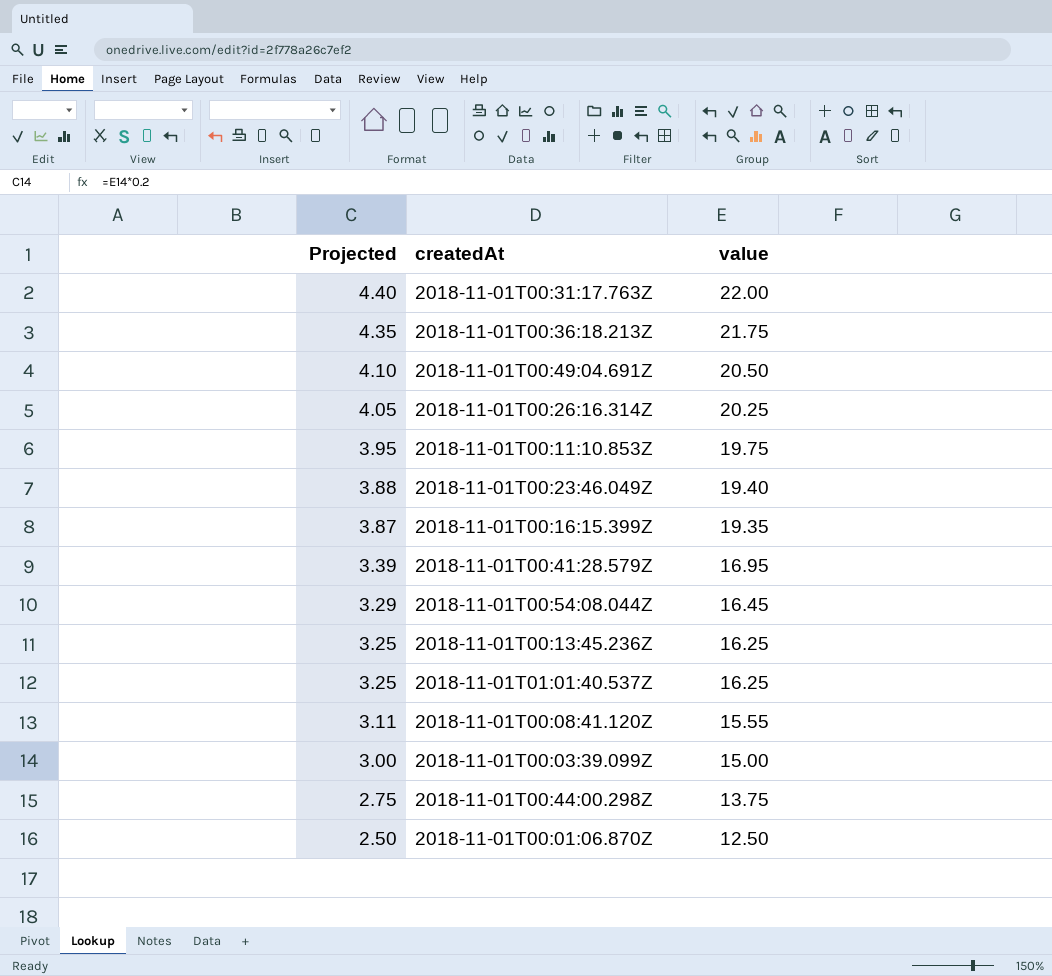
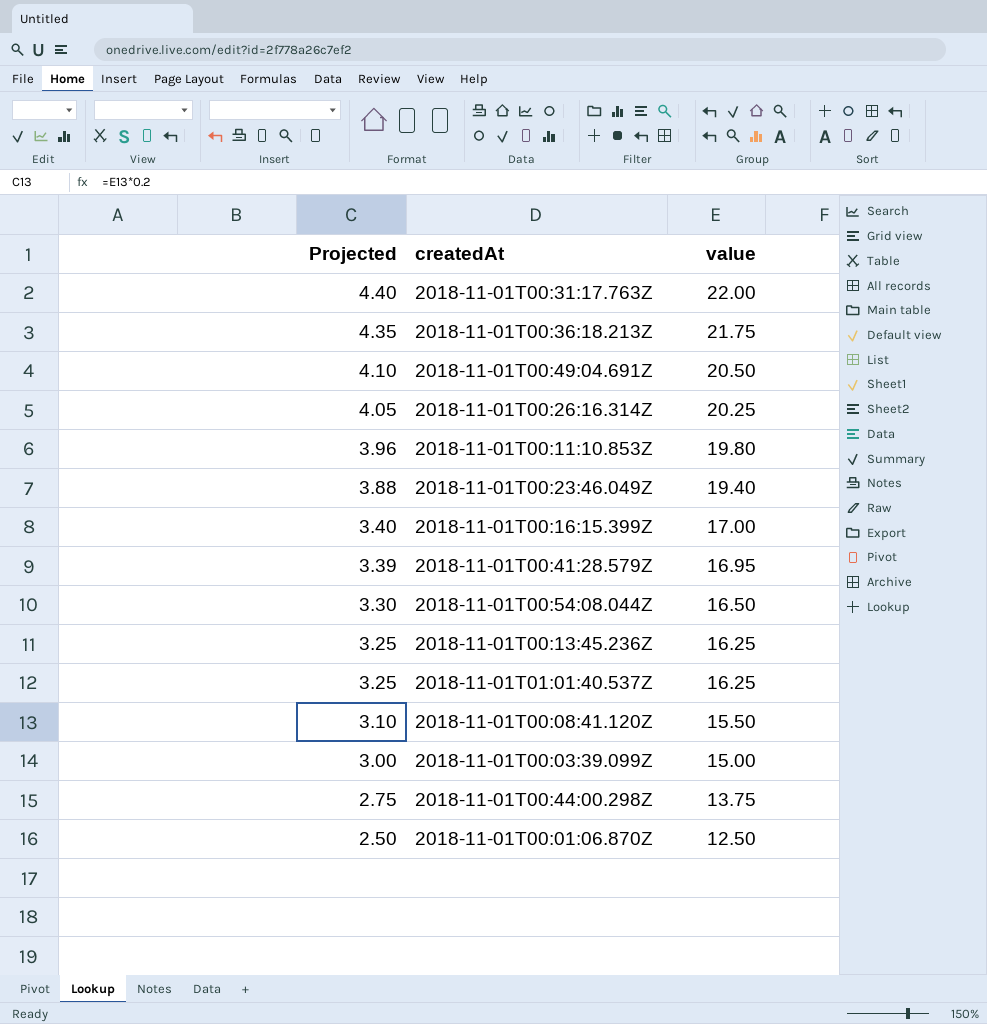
2018-11-01T00:11:10.853Z | Projected: 3.95 -> 3.96
2018-11-01T00:11:10.853Z | value: 19.75 -> 19.80
2018-11-01T00:16:15.399Z | Projected: 3.87 -> 3.40
2018-11-01T00:16:15.399Z | value: 19.35 -> 17.00
2018-11-01T00:54:08.044Z | Projected: 3.29 -> 3.30
2018-11-01T00:54:08.044Z | value: 16.45 -> 16.50
2018-11-01T00:08:41.120Z | Projected: 3.11 -> 3.10
2018-11-01T00:08:41.120Z | value: 15.55 -> 15.50

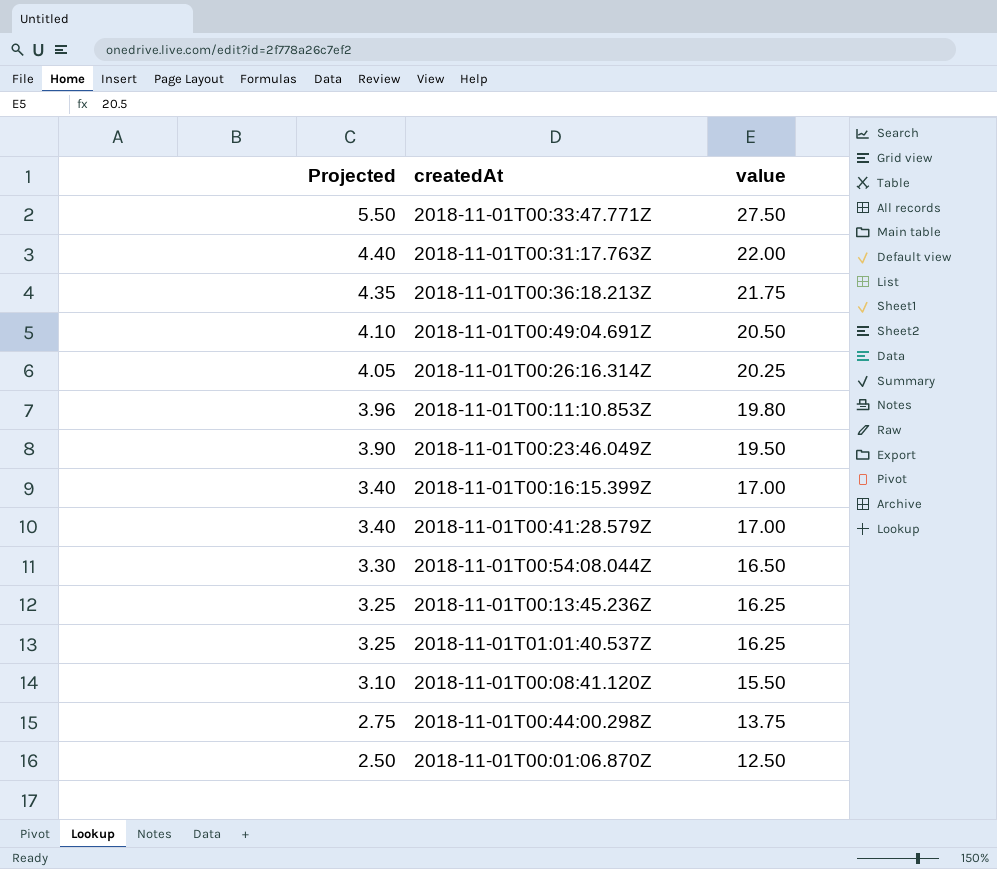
row 2018-11-01T00:03:39.099Z: 3.00 | 15.00 -> none
row 2018-11-01T00:33:47.771Z: none -> 5.50 | 27.50
2018-11-01T00:23:46.049Z | Projected: 3.88 -> 3.90
2018-11-01T00:23:46.049Z | value: 19.40 -> 19.50
2018-11-01T00:41:28.579Z | Projected: 3.39 -> 3.40
2018-11-01T00:41:28.579Z | value: 16.95 -> 17.00

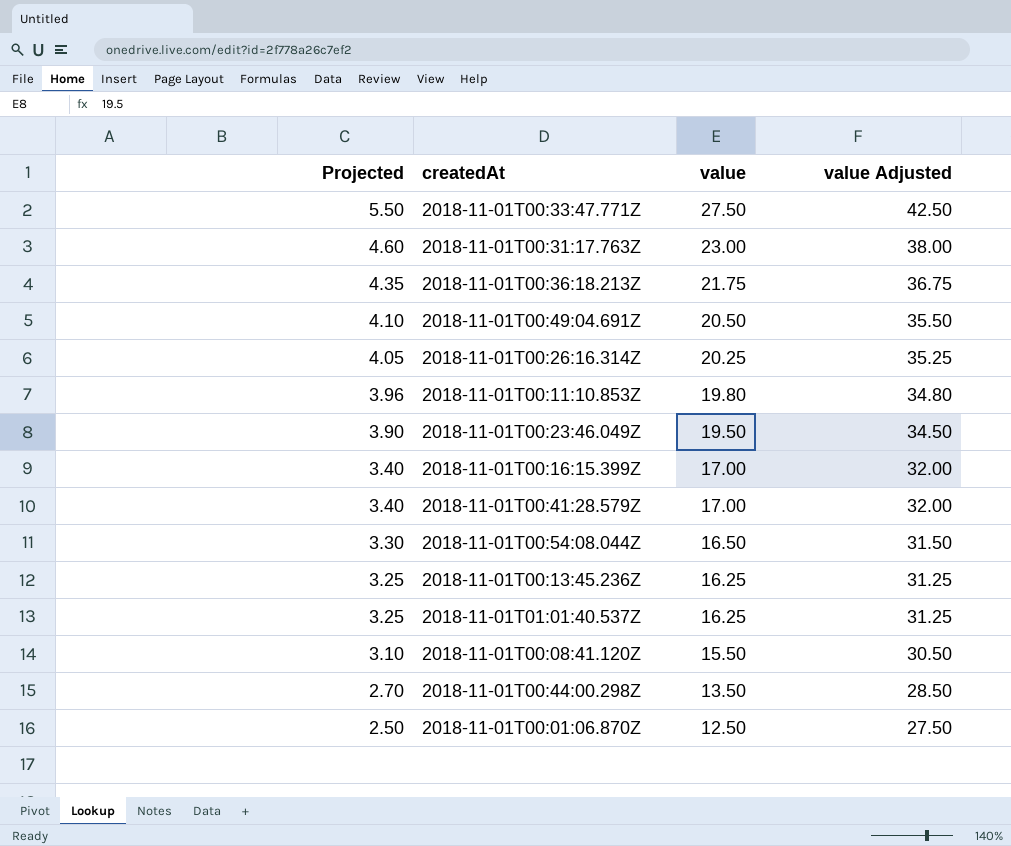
column value Adjusted | formula: none -> [value] + 15
2018-11-01T00:31:17.763Z | Projected: 4.40 -> 4.60
2018-11-01T00:31:17.763Z | value: 22.00 -> 23.00
2018-11-01T00:44:00.298Z | Projected: 2.75 -> 2.70
2018-11-01T00:44:00.298Z | value: 13.75 -> 13.50

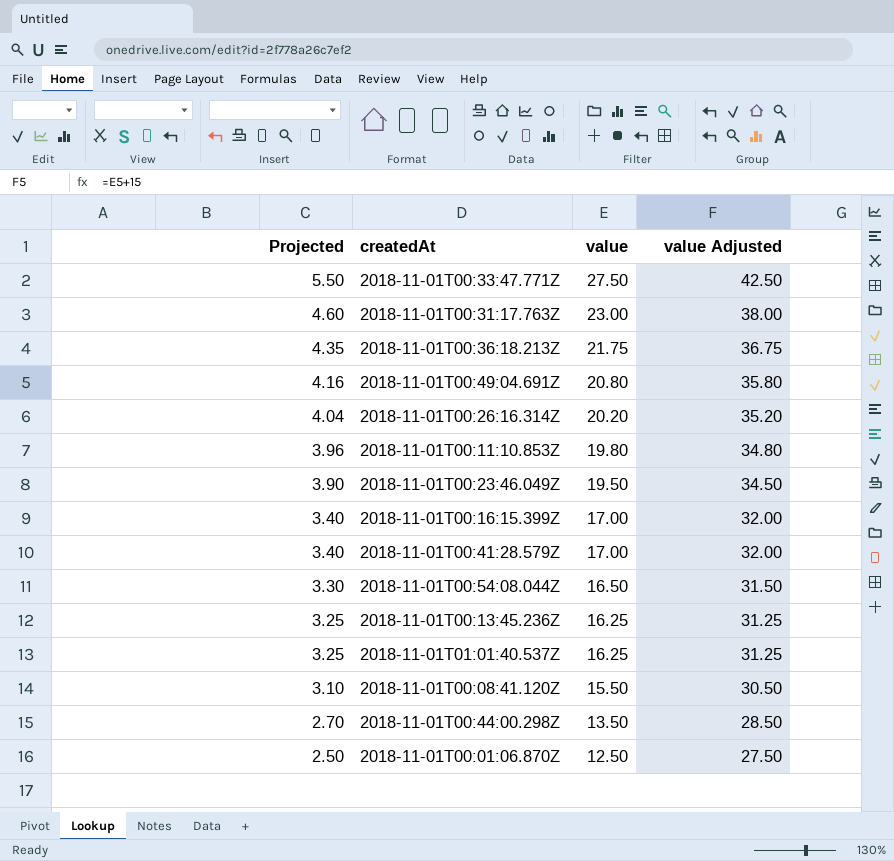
2018-11-01T00:49:04.691Z | Projected: 4.10 -> 4.16
2018-11-01T00:49:04.691Z | value: 20.50 -> 20.80
2018-11-01T00:49:04.691Z | value Adjusted: 35.50 -> 35.80
2018-11-01T00:26:16.314Z | Projected: 4.05 -> 4.04
2018-11-01T00:26:16.314Z | value: 20.25 -> 20.20
2018-11-01T00:26:16.314Z | value Adjusted: 35.25 -> 35.20

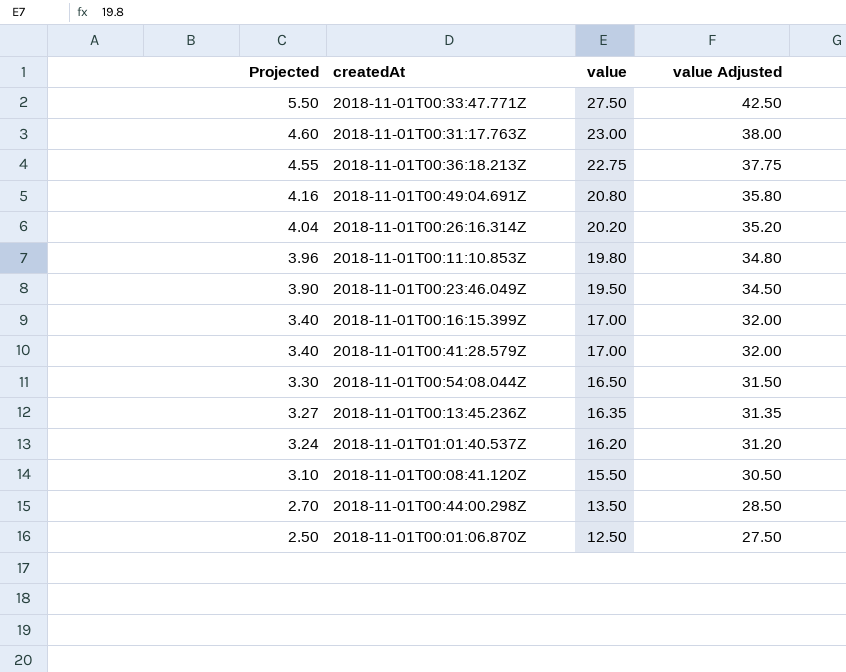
2018-11-01T00:36:18.213Z | Projected: 4.35 -> 4.55
2018-11-01T00:36:18.213Z | value: 21.75 -> 22.75
2018-11-01T00:36:18.213Z | value Adjusted: 36.75 -> 37.75
2018-11-01T00:13:45.236Z | Projected: 3.25 -> 3.27
2018-11-01T00:13:45.236Z | value: 16.25 -> 16.35
2018-11-01T00:13:45.236Z | value Adjusted: 31.25 -> 31.35
2018-11-01T01:01:40.537Z | Projected: 3.25 -> 3.24
2018-11-01T01:01:40.537Z | value: 16.25 -> 16.20
2018-11-01T01:01:40.537Z | value Adjusted: 31.25 -> 31.20

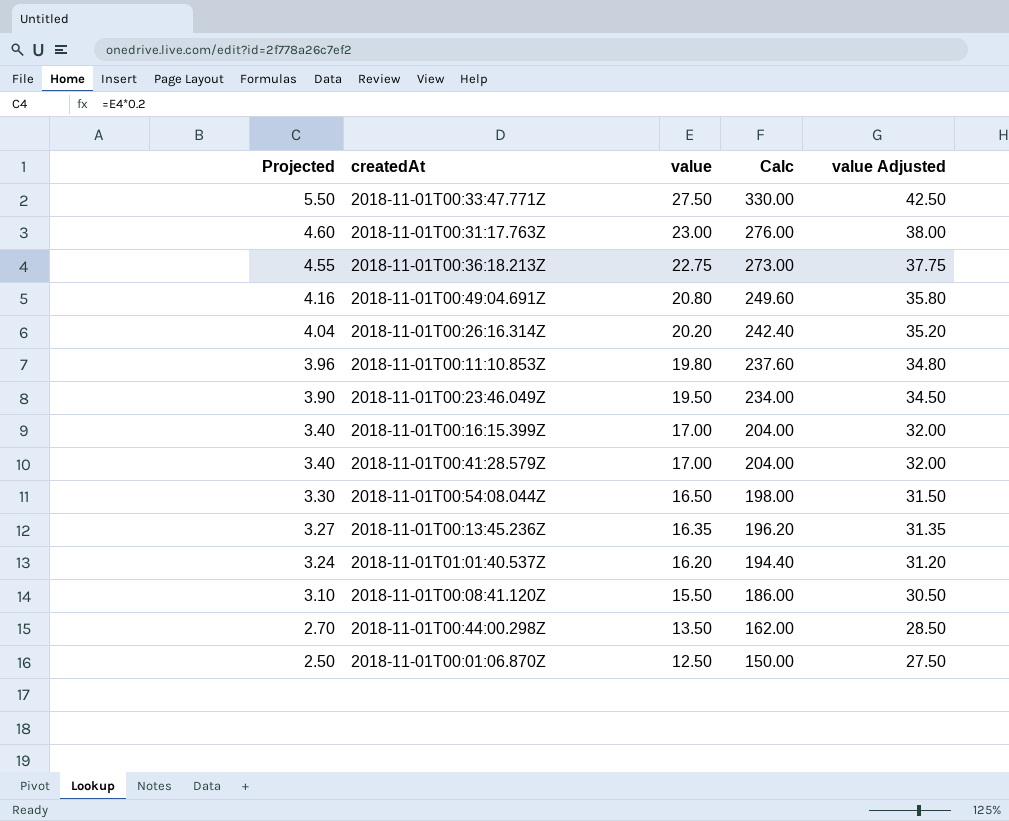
column Calc | formula: none -> [value] * 12

